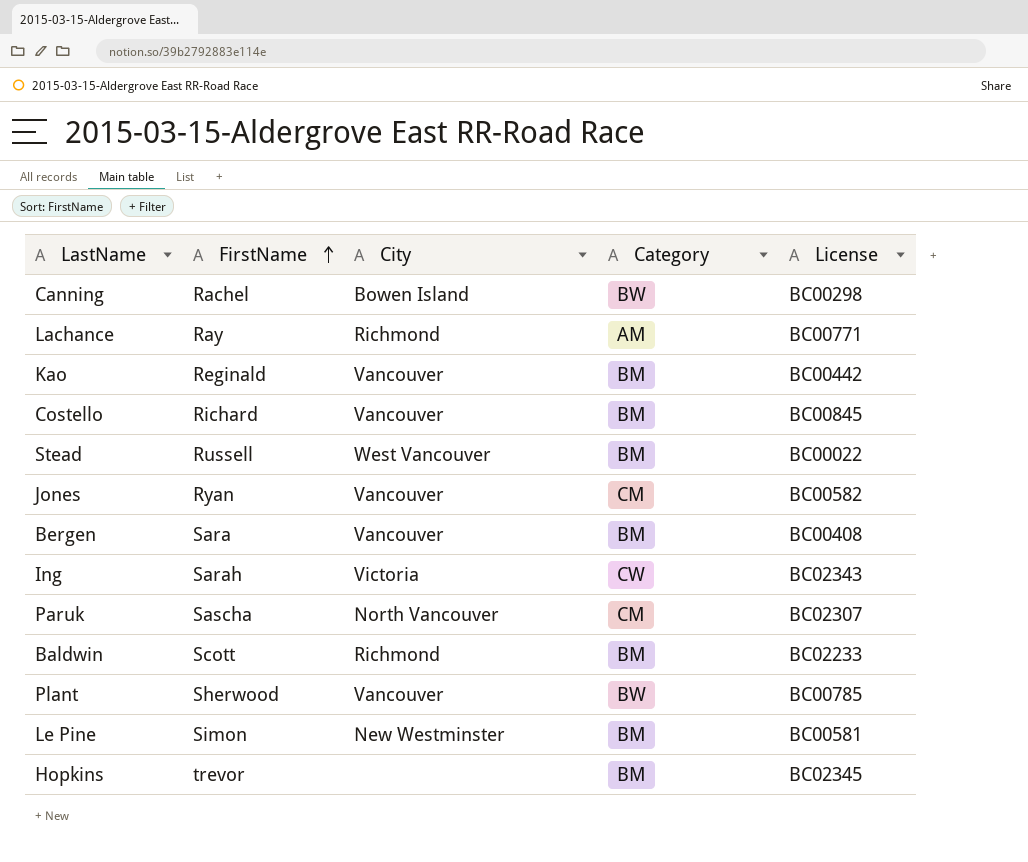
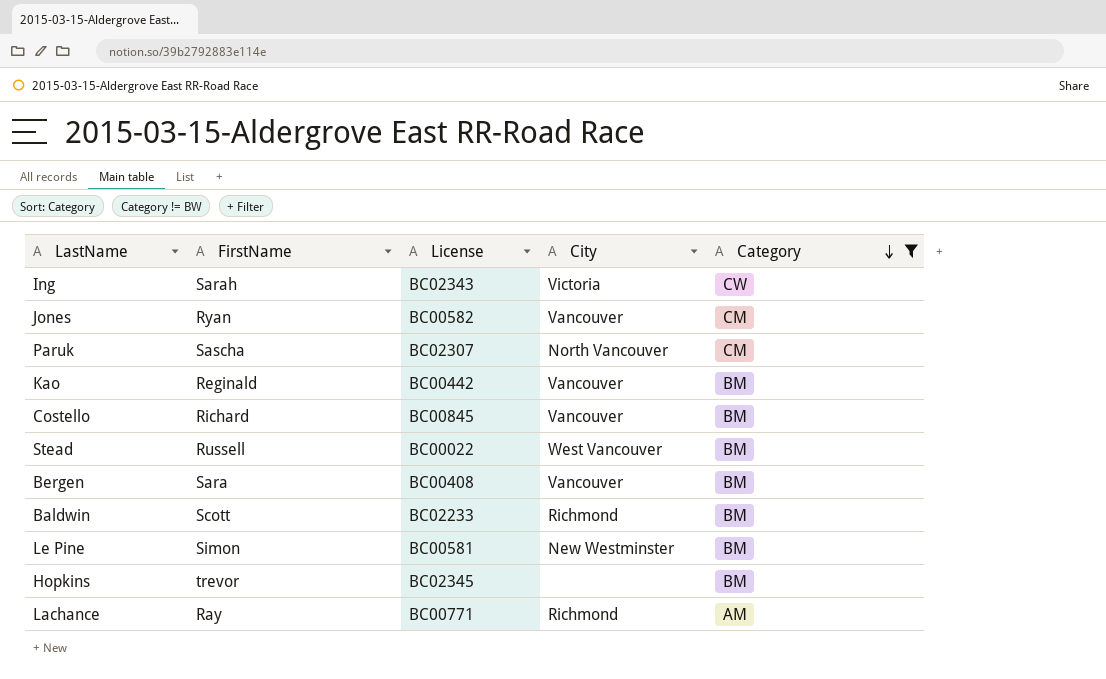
filter: none -> Category != BW
row order: FirstName ascending -> Category descending
column License | position: 5 -> 3

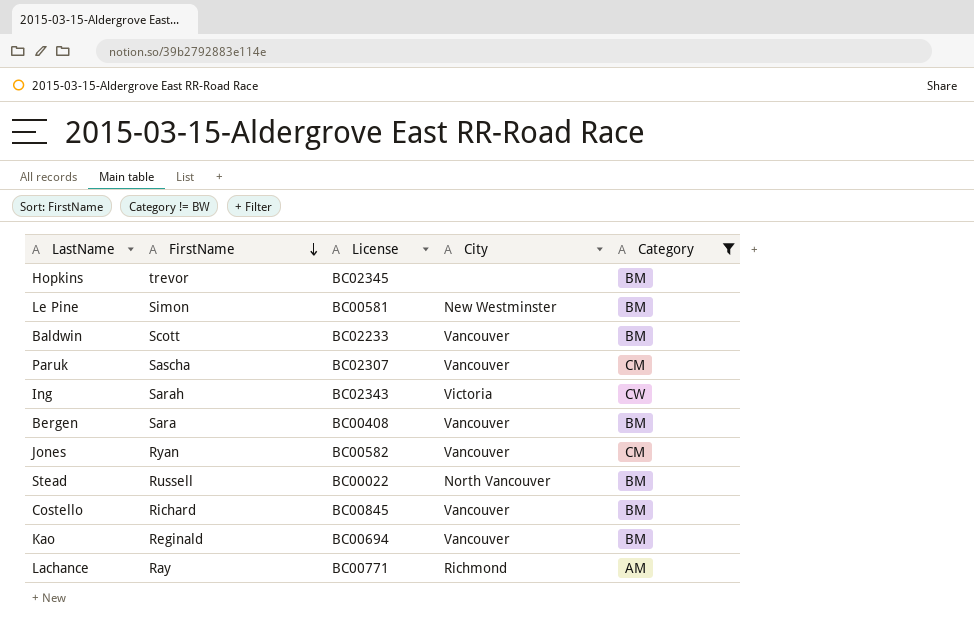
row order: Category descending -> FirstName descending
Baldwin | City: Richmond -> Vancouver
Paruk | City: North Vancouver -> Vancouver
Stead | City: West Vancouver -> North Vancouver
Kao | License: BC00442 -> BC00694

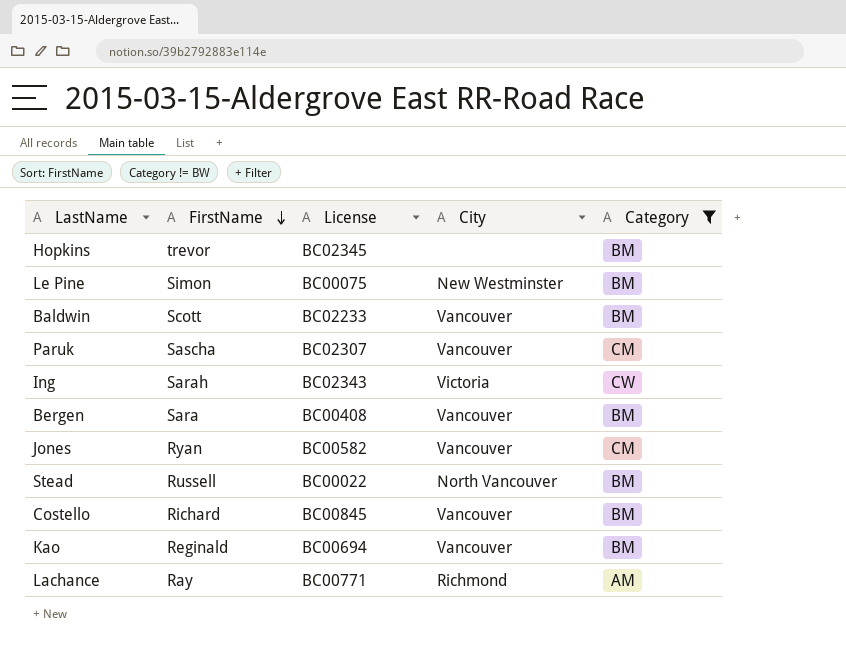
Le Pine | License: BC00581 -> BC00075

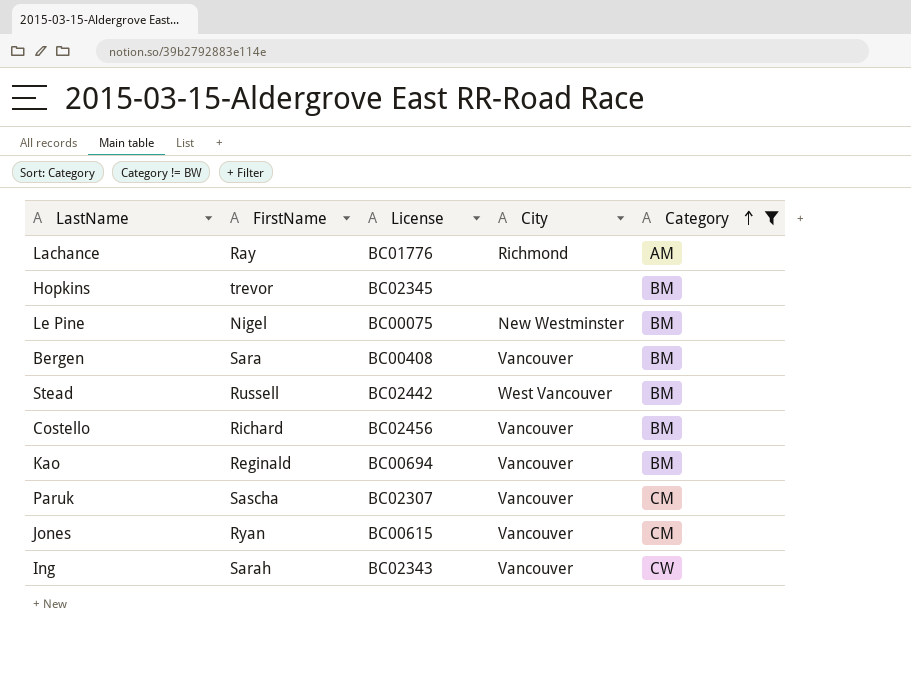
row order: FirstName descending -> Category ascending
row Baldwin: Scott | BC02233 | Vancouver | BM -> none
Lachance | License: BC00771 -> BC01776
Le Pine | FirstName: Simon -> Nigel
Stead | License: BC00022 -> BC02442
Stead | City: North Vancouver -> West Vancouver
Costello | License: BC00845 -> BC02456
Jones | License: BC00582 -> BC00615
Ing | City: Victoria -> Vancouver

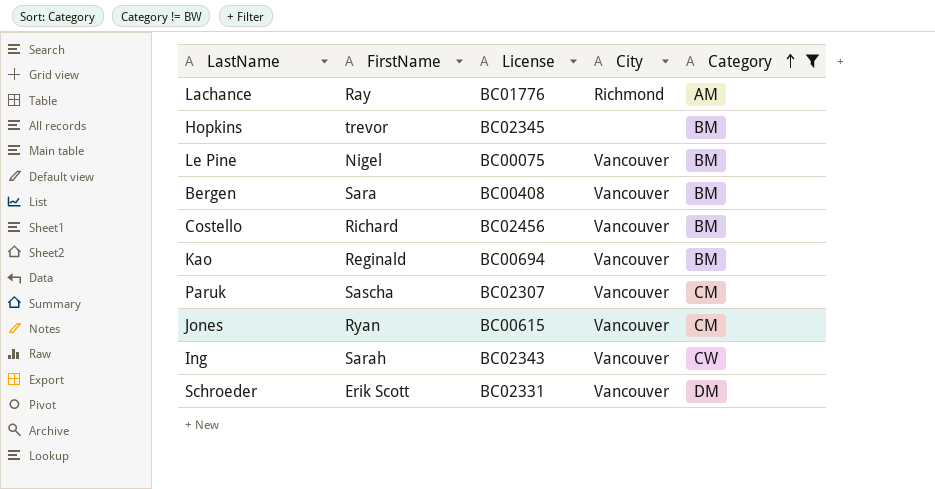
row Stead: Russell | BC02442 | West Vancouver | BM -> none
Le Pine | City: New Westminster -> Vancouver
row Schroeder: none -> Erik Scott | BC02331 | Vancouver | DM

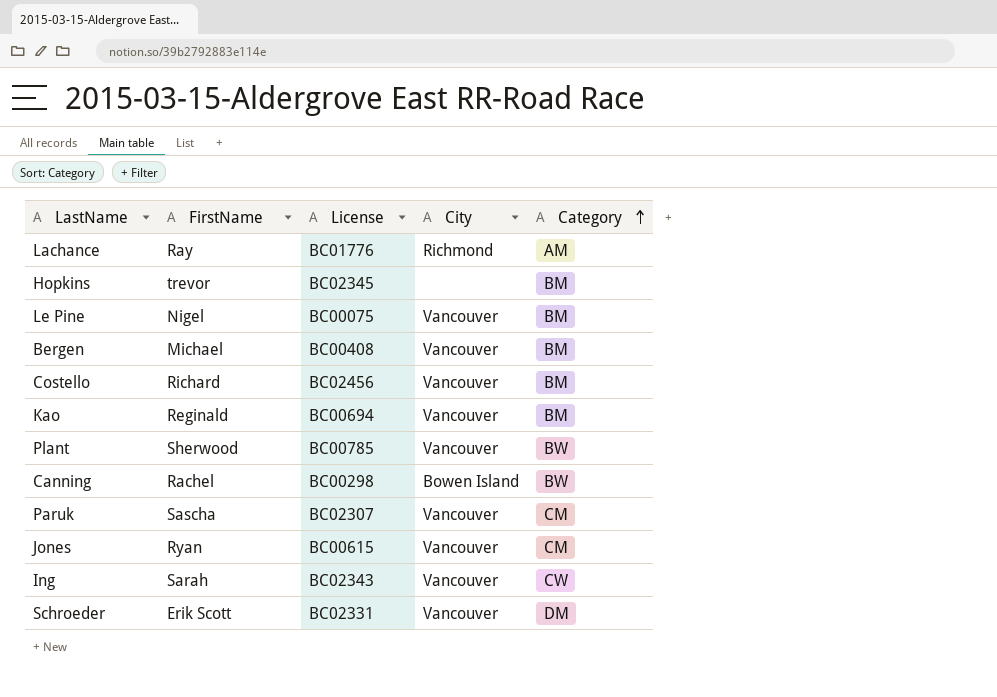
filter: Category != BW -> none
Bergen | FirstName: Sara -> Michael

